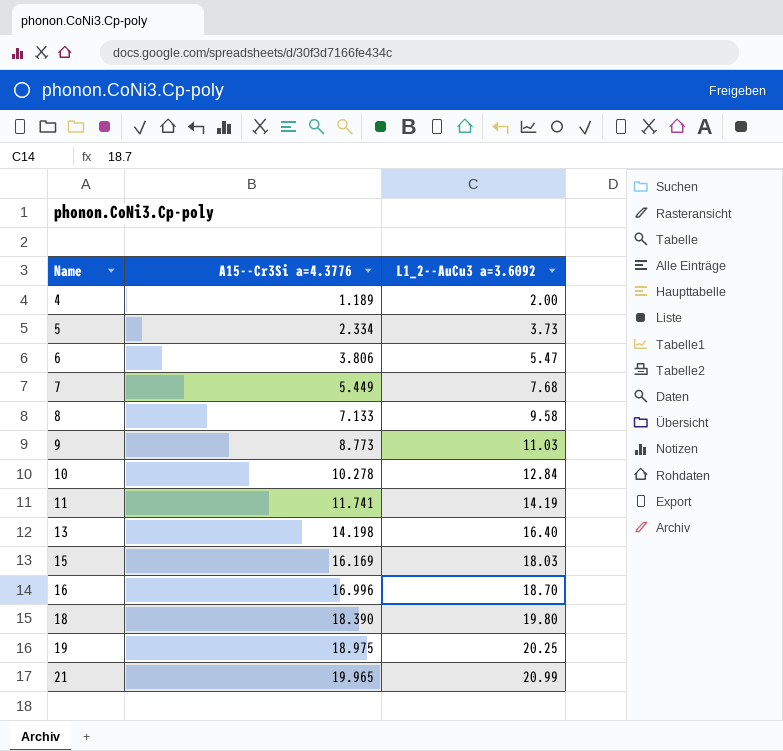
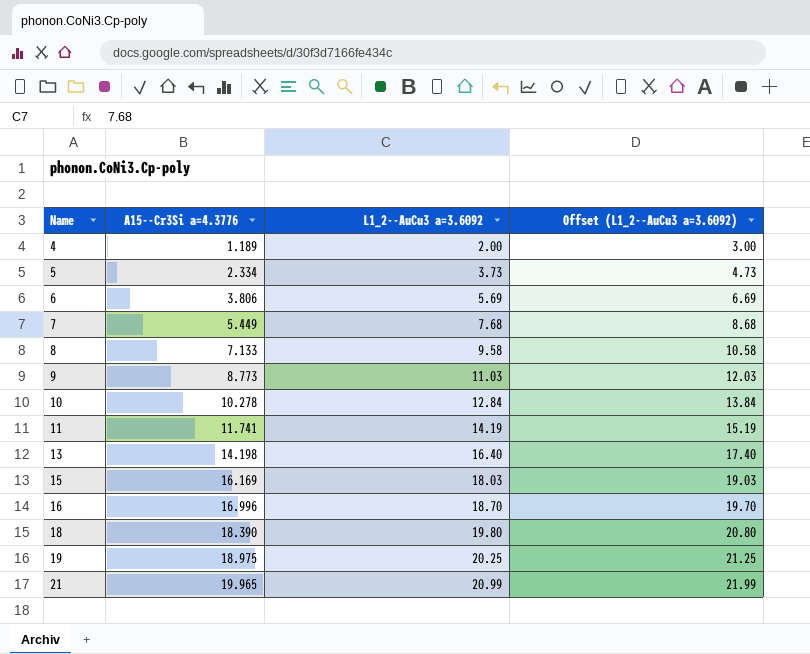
column Offset (L1_2--AuCu3 a=3.6092) | formula: none -> [L1_2--AuCu3 a=3.6092] + 1
6 | L1_2--AuCu3 a=3.6092: 5.47 -> 5.69

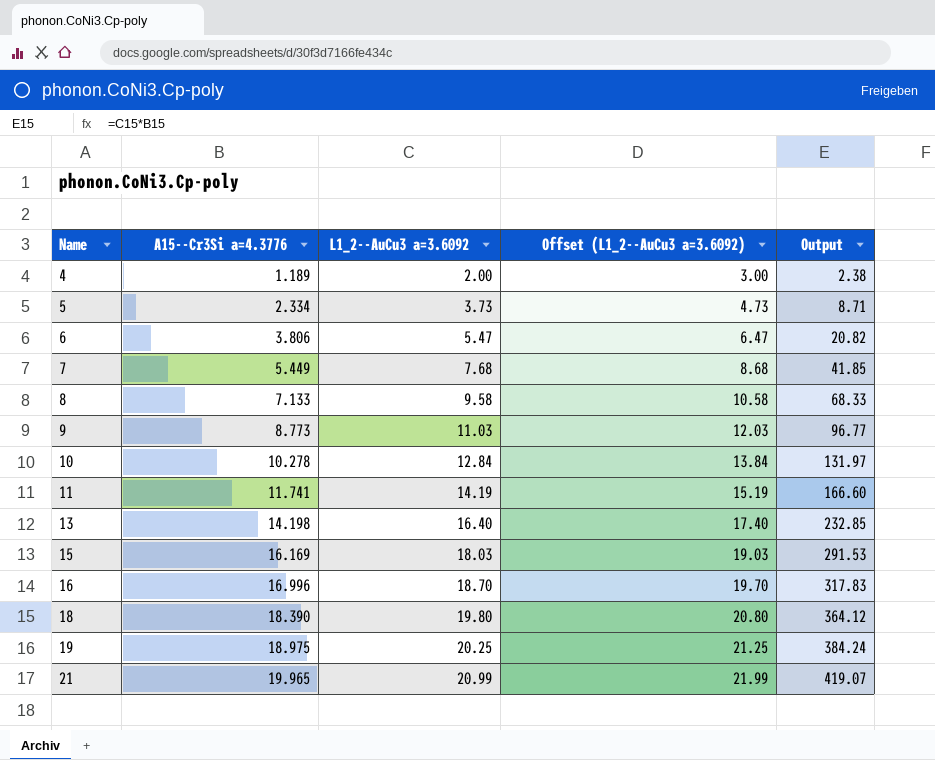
column Output | formula: none -> [A15--Cr3Si a=4.3776] * [L1_2--AuCu3 a=3.6092]
6 | L1_2--AuCu3 a=3.6092: 5.69 -> 5.47
6 | Offset (L1_2--AuCu3 a=3.6092): 6.69 -> 6.47

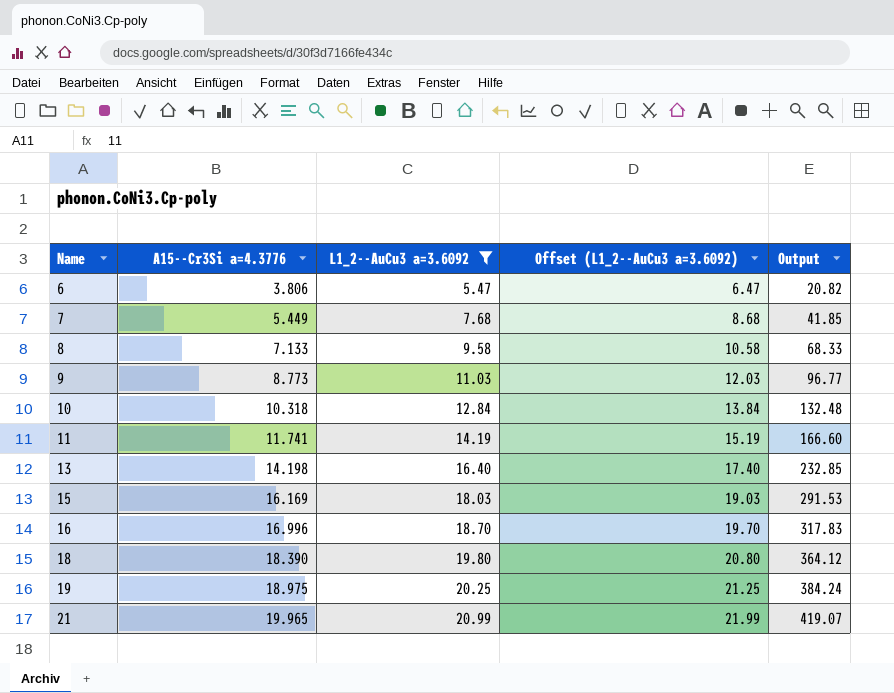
filter: none -> L1_2--AuCu3 a=3.6092 >= 5.47
10 | A15--Cr3Si a=4.3776: 10.278 -> 10.318
10 | Output: 131.97 -> 132.48

